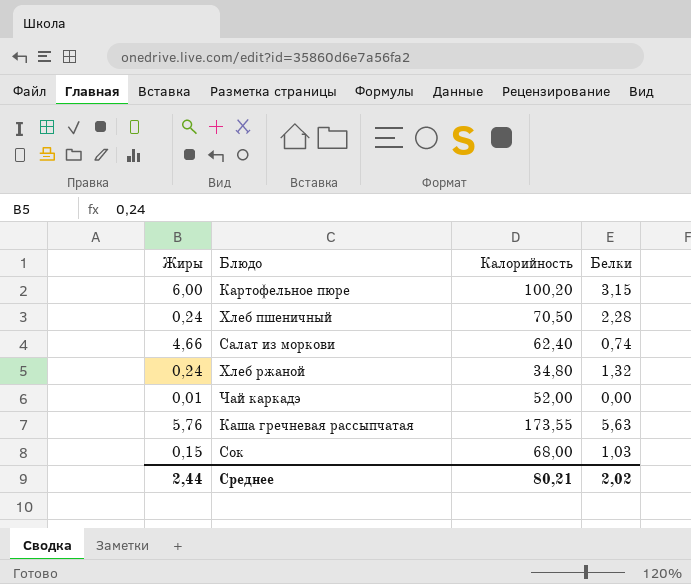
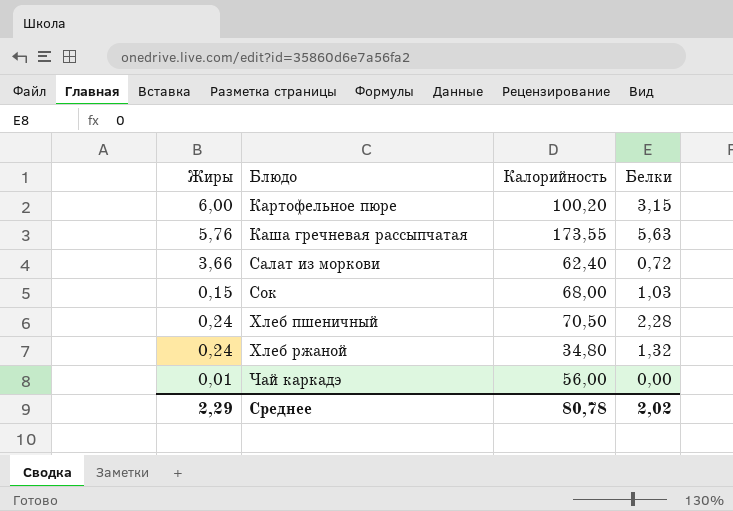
row order: none -> Блюдо ascending
Салат из моркови | Жиры: 4,66 -> 3,66
Салат из моркови | Белки: 0,74 -> 0,72
Чай каркадэ | Калорийность: 52,00 -> 56,00
Среднее | Жиры: 2,44 -> 2,29
Среднее | Калорийность: 80,21 -> 80,78

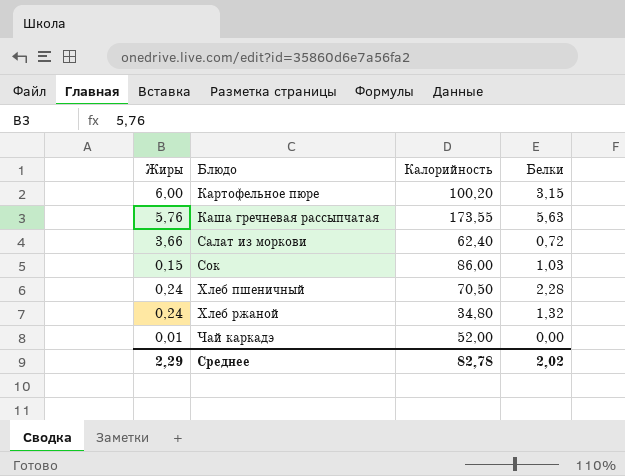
Сок | Калорийность: 68,00 -> 86,00
Чай каркадэ | Калорийность: 56,00 -> 52,00
Среднее | Калорийность: 80,78 -> 82,78

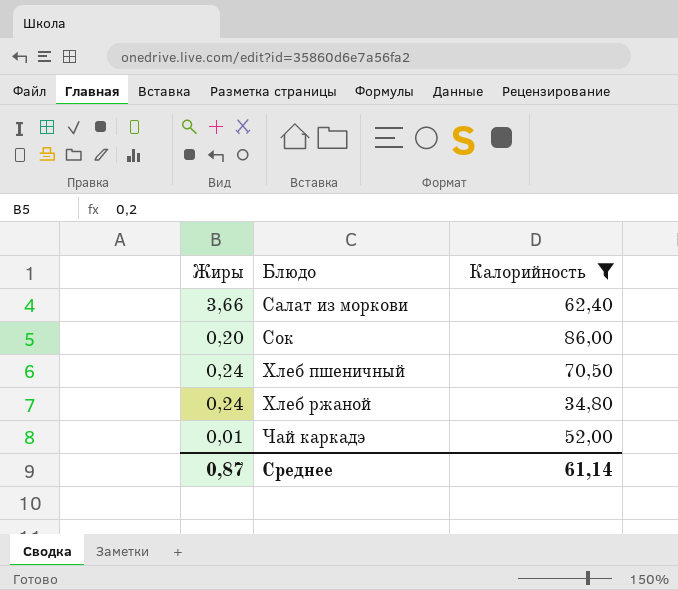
filter: none -> Калорийность <= 86,00
column Белки | position: 4 -> none
Сок | Жиры: 0,15 -> 0,20
Среднее | Жиры: 2,29 -> 0,87
Среднее | Калорийность: 82,78 -> 61,14

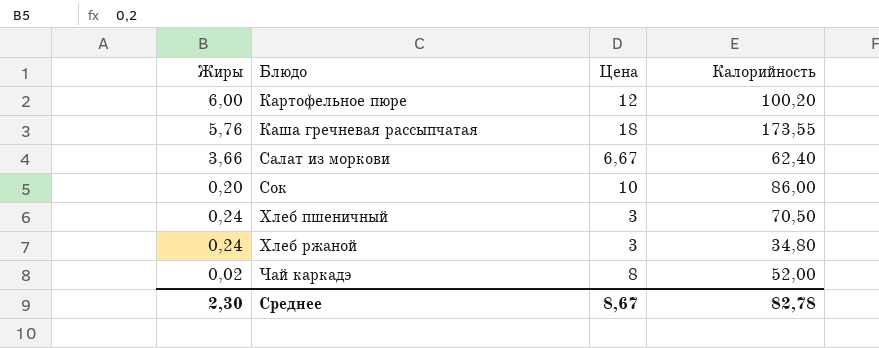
filter: Калорийность <= 86,00 -> none
column Цена | position: none -> 3
Чай каркадэ | Жиры: 0,01 -> 0,02
Среднее | Жиры: 0,87 -> 2,30
Среднее | Калорийность: 61,14 -> 82,78

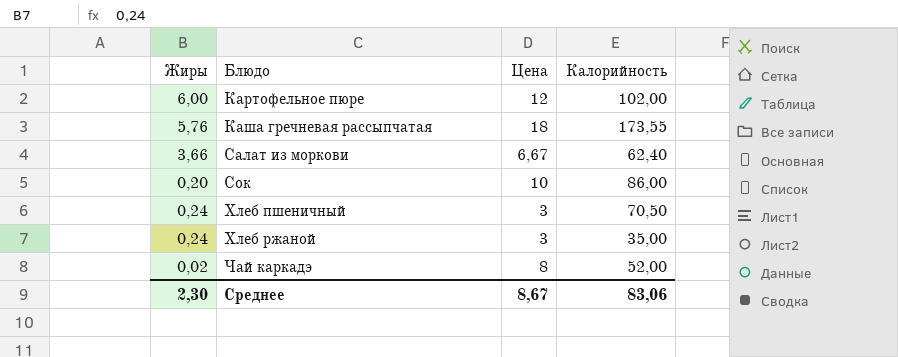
Картофельное пюре | Калорийность: 100,20 -> 102,00
Хлеб ржаной | Калорийность: 34,80 -> 35,00
Среднее | Калорийность: 82,78 -> 83,06

